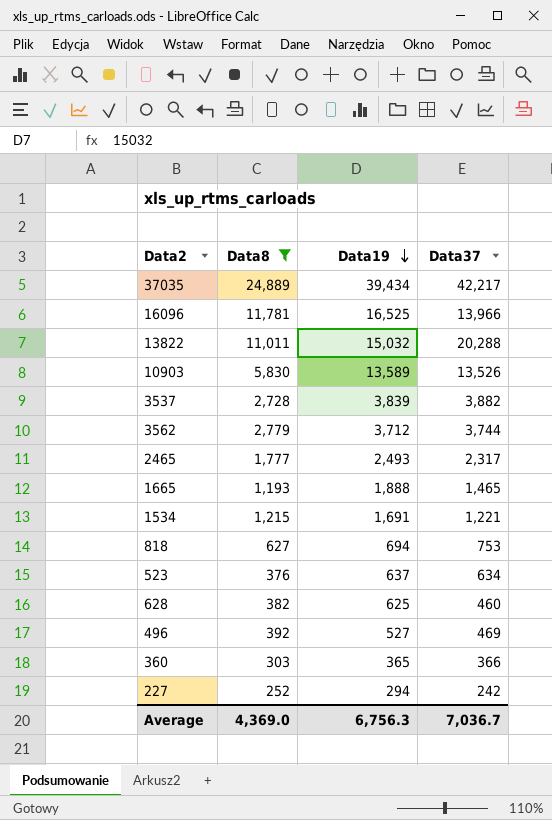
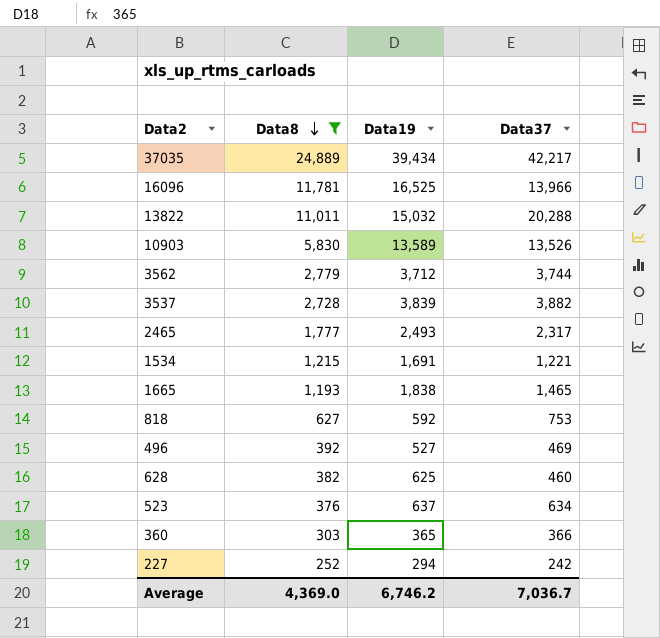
row order: Data19 descending -> Data8 descending
1665 | Data19: 1,888 -> 1,838
818 | Data19: 694 -> 592
Average | Data19: 6,756.3 -> 6,746.2

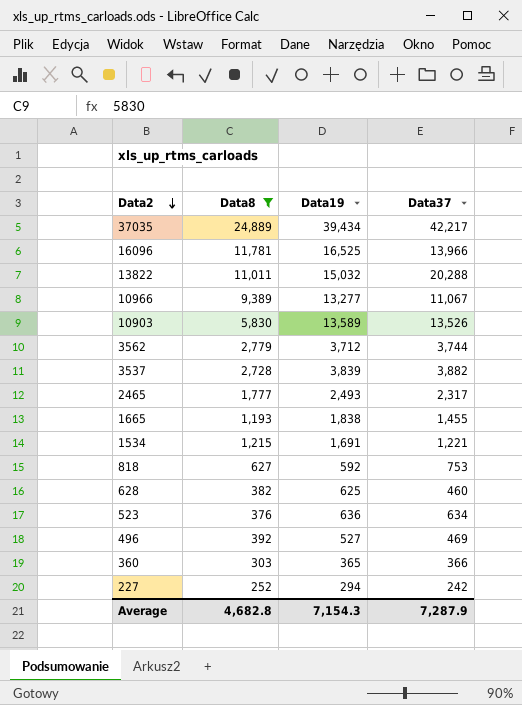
row order: Data8 descending -> Data2 descending
row 10966: none -> 9,389 | 13,277 | 11,067
1665 | Data37: 1,465 -> 1,455
523 | Data19: 637 -> 636
Average | Data8: 4,369.0 -> 4,682.8
Average | Data19: 6,746.2 -> 7,154.3
Average | Data37: 7,036.7 -> 7,287.9

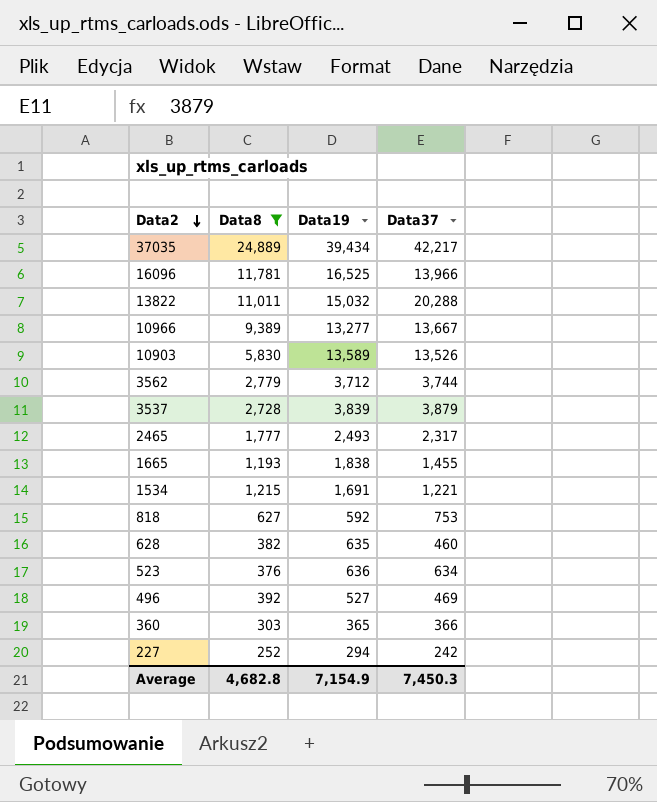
10966 | Data37: 11,067 -> 13,667
3537 | Data37: 3,882 -> 3,879
628 | Data19: 625 -> 635
Average | Data19: 7,154.3 -> 7,154.9
Average | Data37: 7,287.9 -> 7,450.3

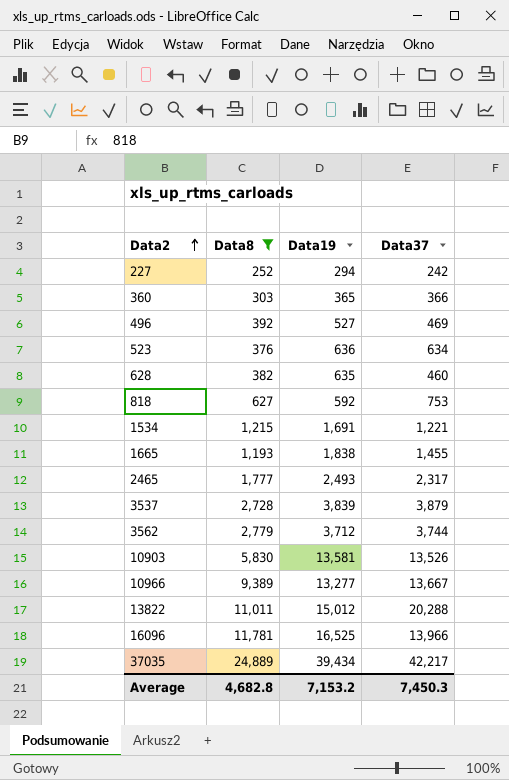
row order: Data2 descending -> Data2 ascending
10903 | Data19: 13,589 -> 13,581
13822 | Data19: 15,032 -> 15,012
Average | Data19: 7,154.9 -> 7,153.2

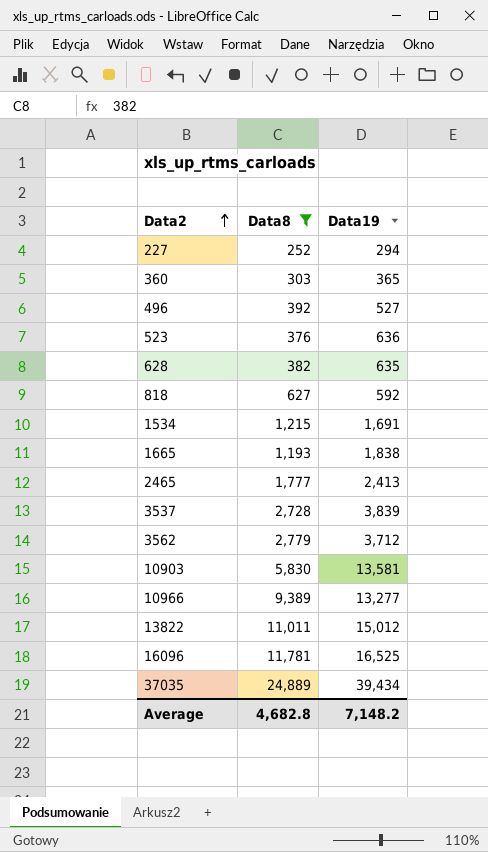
column Data37 | position: 4 -> none
2465 | Data19: 2,493 -> 2,413
Average | Data19: 7,153.2 -> 7,148.2

